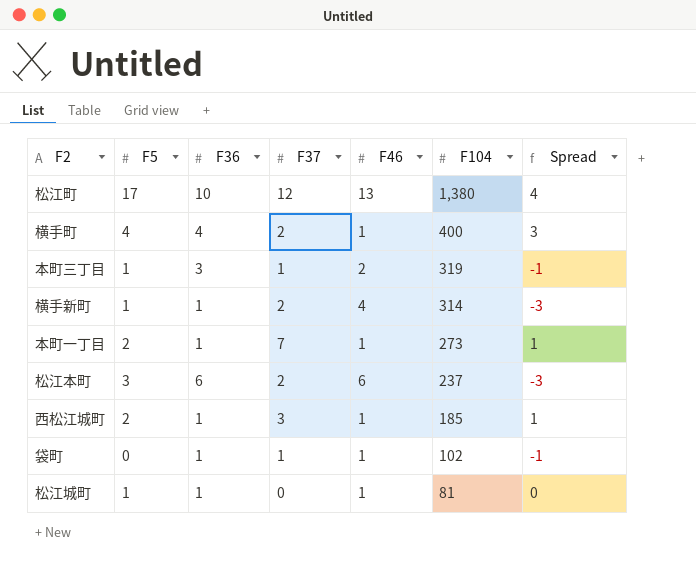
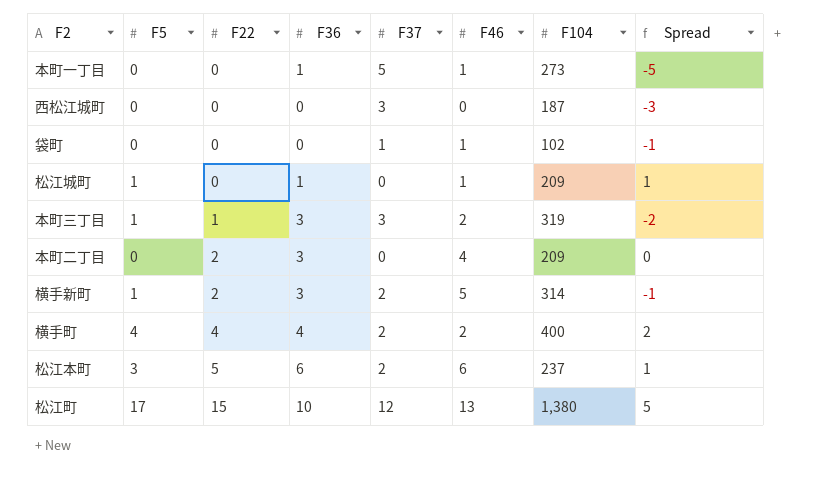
row order: F104 descending -> F22 ascending
column F22 | position: none -> 3
column Spread | formula: [F5] - [F46] -> [F5] - [F37]
本町一丁目 | F5: 2 -> 0
本町一丁目 | F37: 7 -> 5
西松江城町 | F5: 2 -> 0
西松江城町 | F36: 1 -> 0
西松江城町 | F46: 1 -> 0
西松江城町 | F104: 185 -> 187
袋町 | F36: 1 -> 0
松江城町 | F104: 81 -> 209
本町三丁目 | F37: 1 -> 3
row 本町二丁目: none -> 0 | 2 | 3 | 0 | 4 | 209 | 0
横手新町 | F36: 1 -> 3
横手新町 | F46: 4 -> 5
横手町 | F46: 1 -> 2

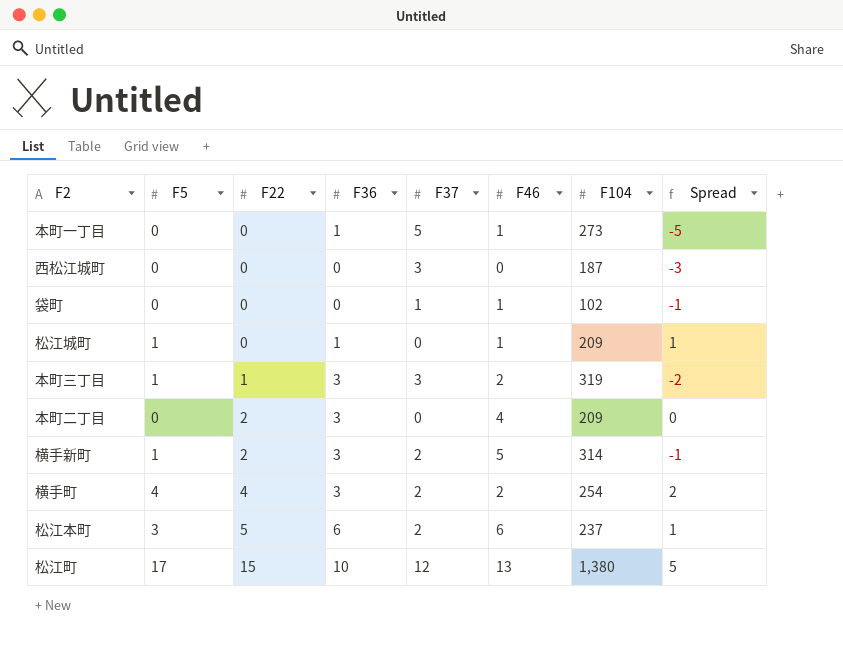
横手町 | F36: 4 -> 3
横手町 | F104: 400 -> 254

